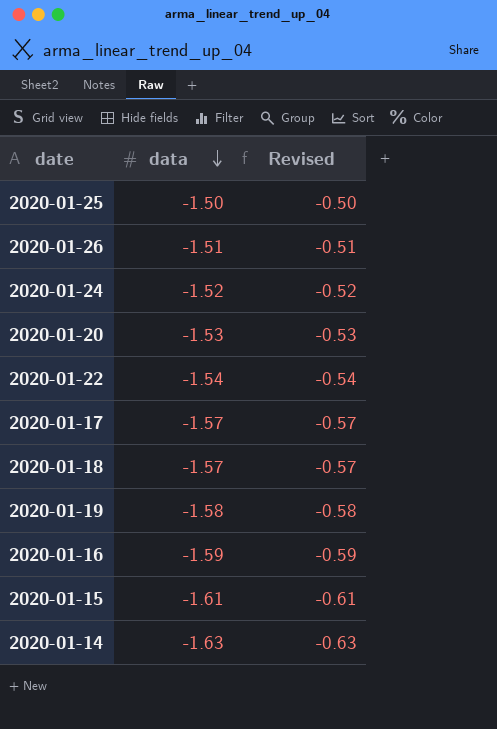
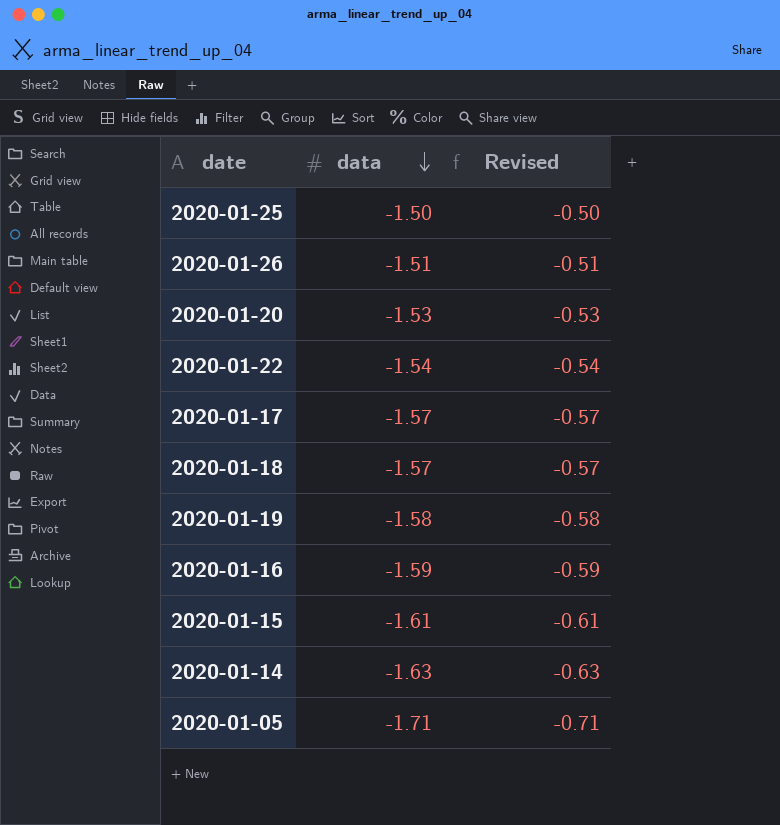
row 2020-01-24: -1.52 | -0.52 -> none
row 2020-01-05: none -> -1.71 | -0.71

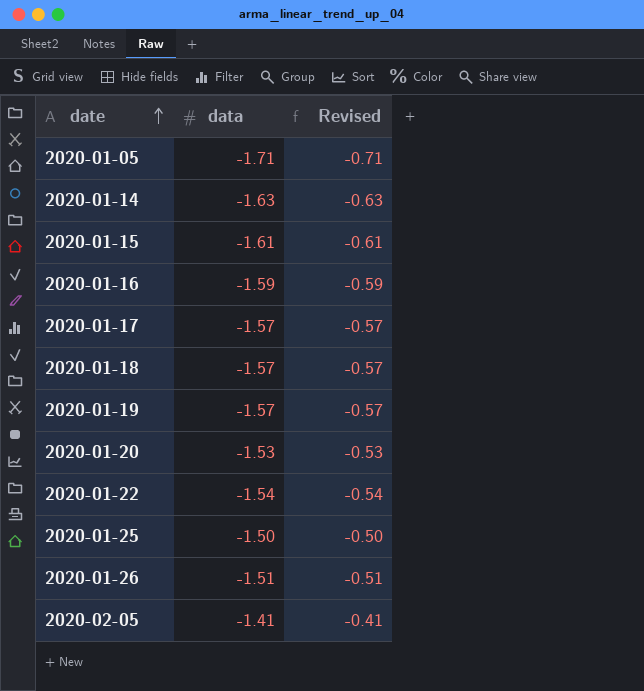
row order: data descending -> date ascending
2020-01-19 | data: -1.58 -> -1.57
2020-01-19 | Revised: -0.58 -> -0.57
row 2020-02-05: none -> -1.41 | -0.41

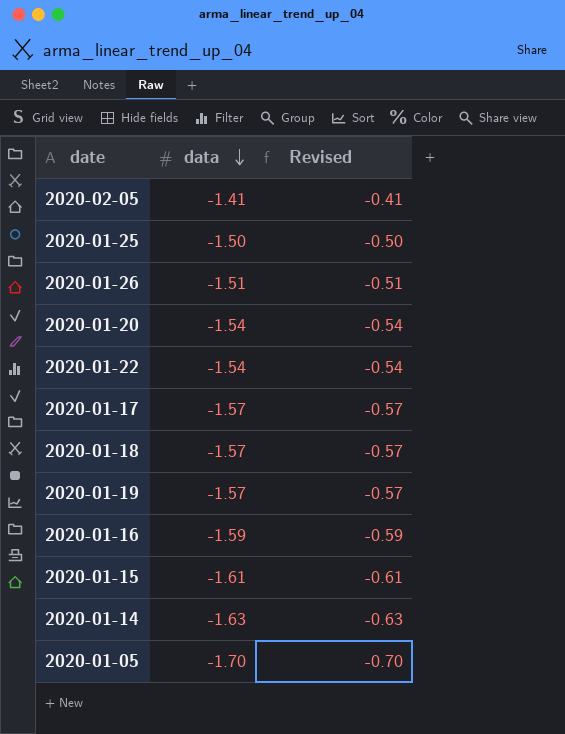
row order: date ascending -> data descending
2020-01-20 | data: -1.53 -> -1.54
2020-01-20 | Revised: -0.53 -> -0.54
2020-01-05 | data: -1.71 -> -1.70
2020-01-05 | Revised: -0.71 -> -0.70

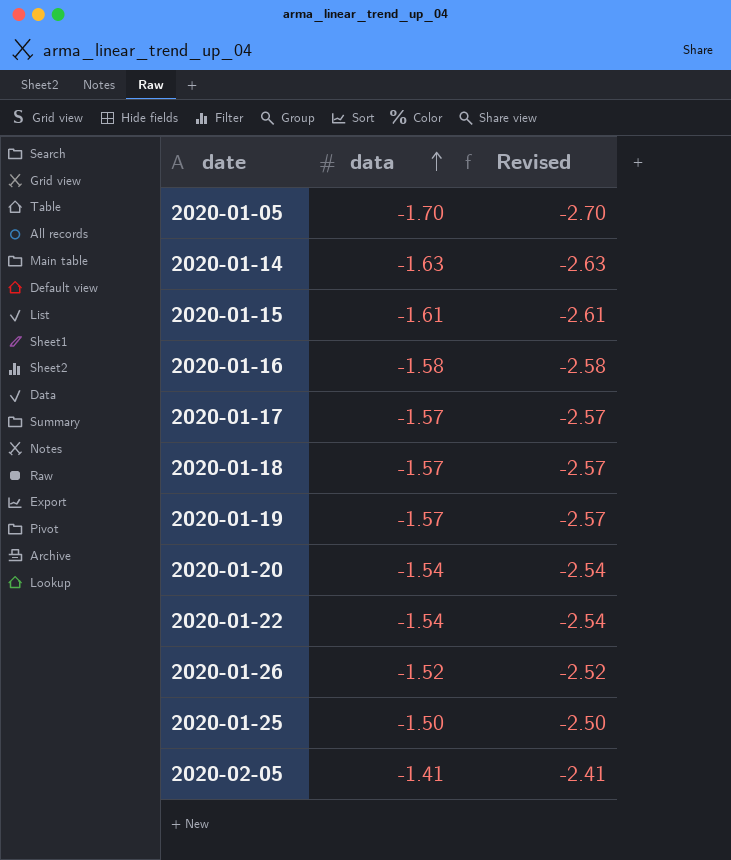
row order: data descending -> data ascending
column Revised | formula: [data] + 1 -> [data] - 1
2020-01-16 | data: -1.59 -> -1.58
2020-01-26 | data: -1.51 -> -1.52

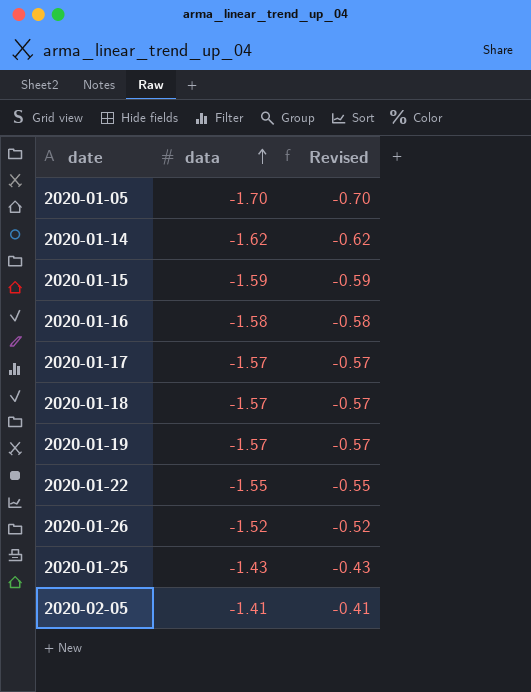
column Revised | formula: [data] - 1 -> [data] + 1
row 2020-01-20: -1.54 | -2.54 -> none
2020-01-14 | data: -1.63 -> -1.62
2020-01-15 | data: -1.61 -> -1.59
2020-01-22 | data: -1.54 -> -1.55
2020-01-25 | data: -1.50 -> -1.43

